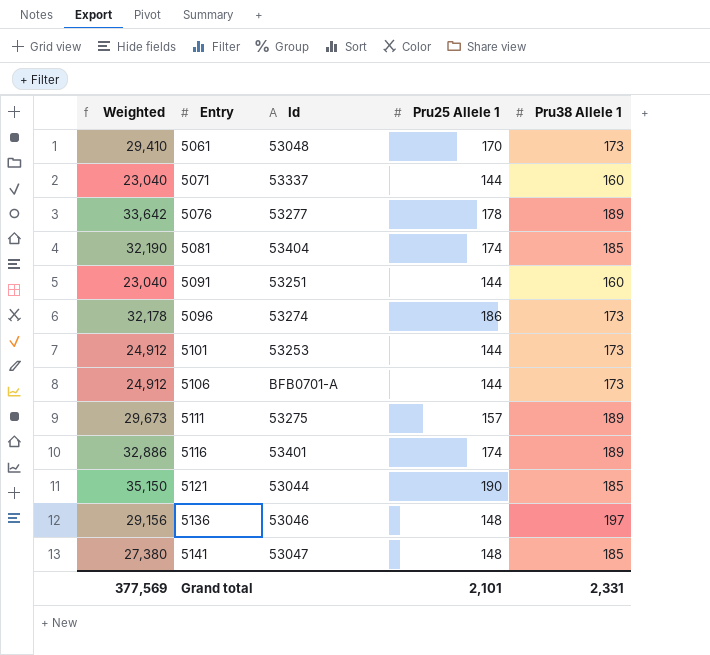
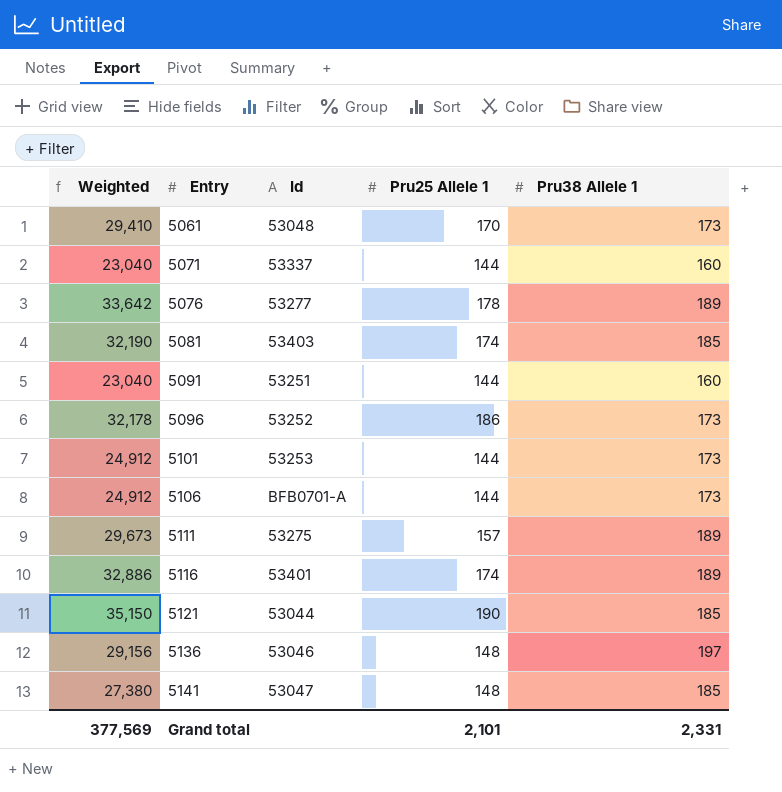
5081 | Id: 53404 -> 53403
5096 | Id: 53274 -> 53252

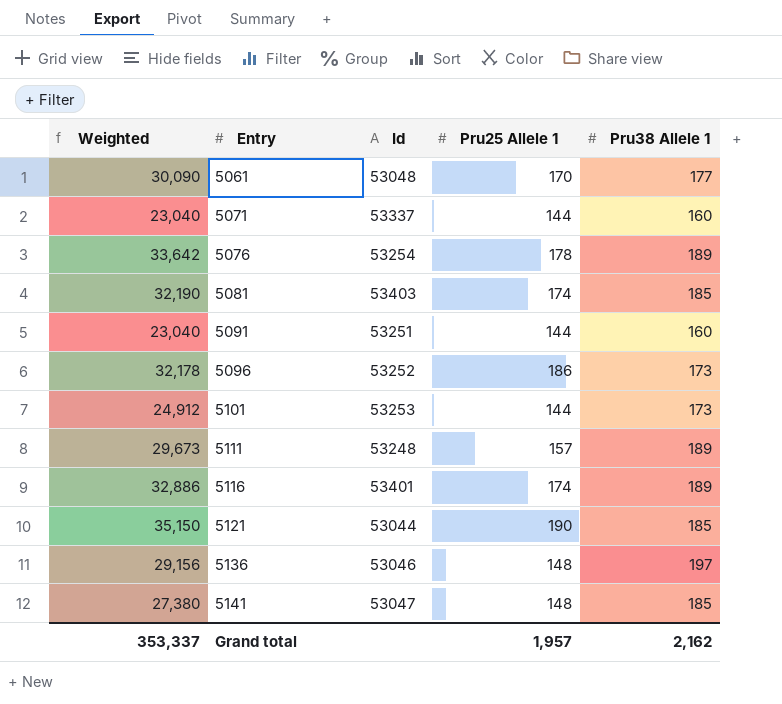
row 5106: 24,912 | BFB0701-A | 144 | 173 -> none
5061 | Weighted: 29,410 -> 30,090
5061 | Pru38 Allele 1: 173 -> 177
5076 | Id: 53277 -> 53254
5111 | Id: 53275 -> 53248
Grand total | Weighted: 377,569 -> 353,337
Grand total | Pru25 Allele 1: 2,101 -> 1,957
Grand total | Pru38 Allele 1: 2,331 -> 2,162

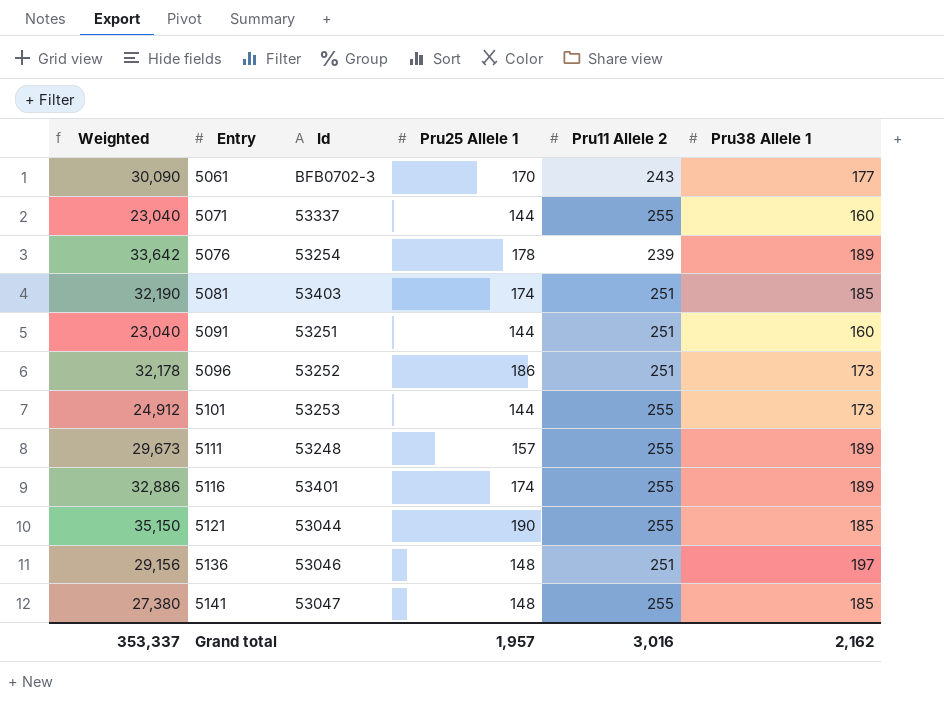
column Pru11 Allele 2 | position: none -> 5
5061 | Id: 53048 -> BFB0702-3

